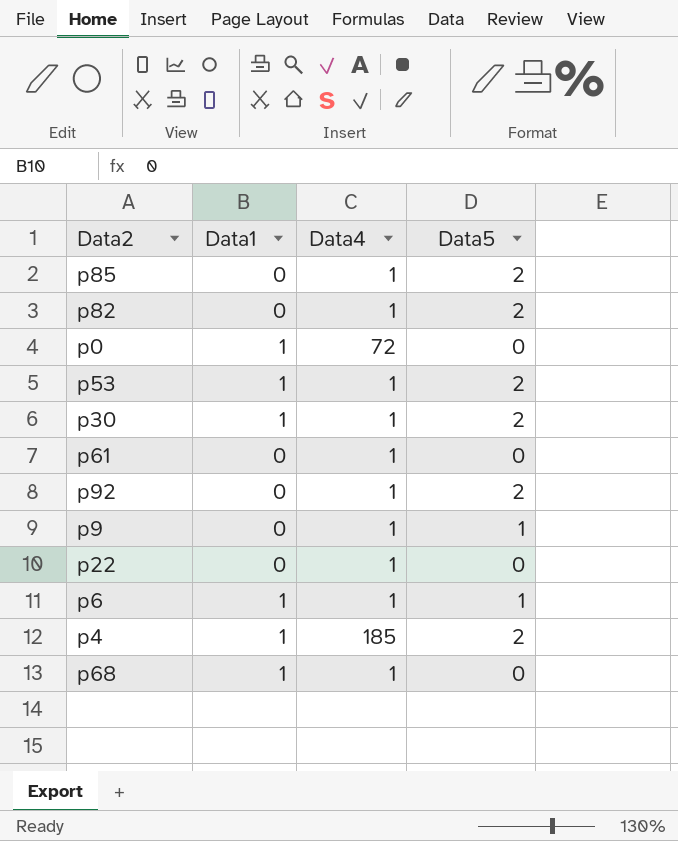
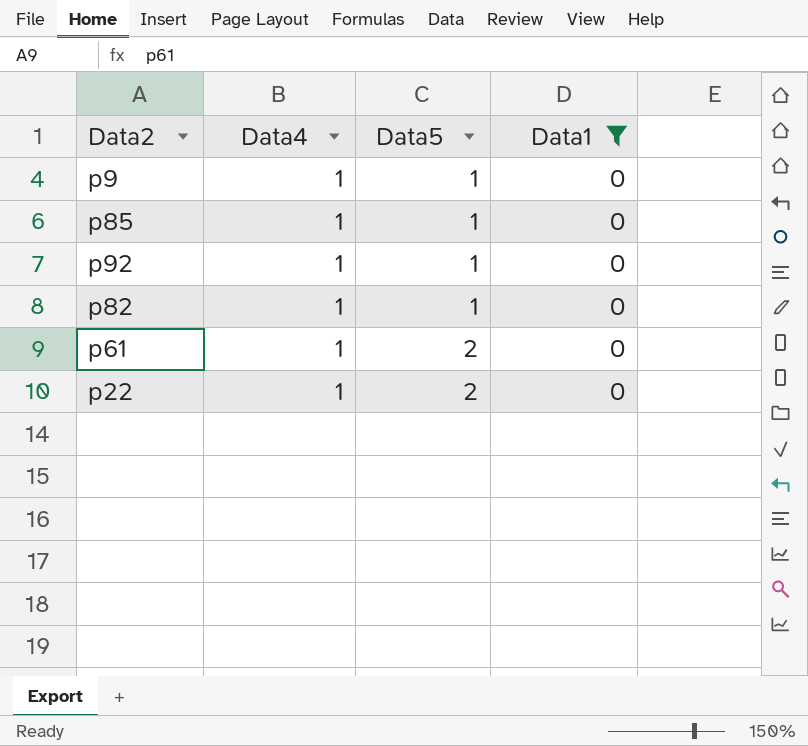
filter: none -> Data1 = 0
row order: none -> Data5 ascending
column Data1 | position: 2 -> 4
p85 | Data5: 2 -> 1
p92 | Data5: 2 -> 1
p82 | Data5: 2 -> 1
p61 | Data5: 0 -> 2
p22 | Data5: 0 -> 2

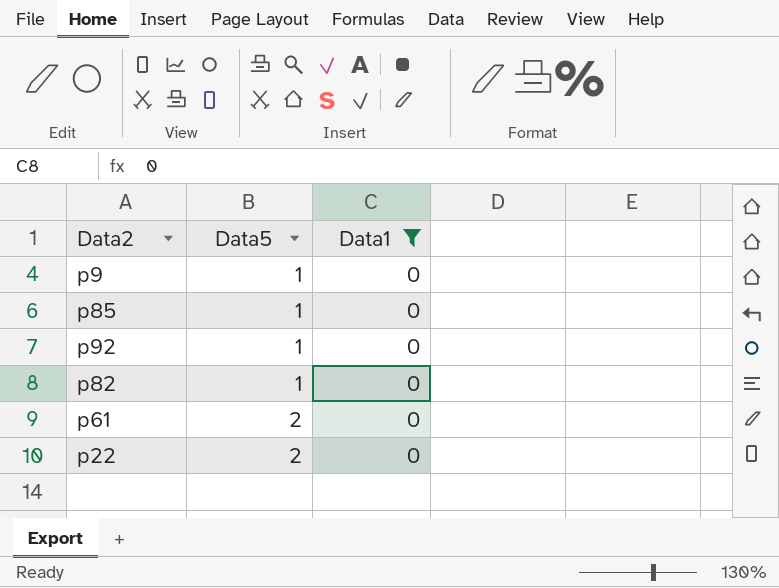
column Data4 | position: 2 -> none

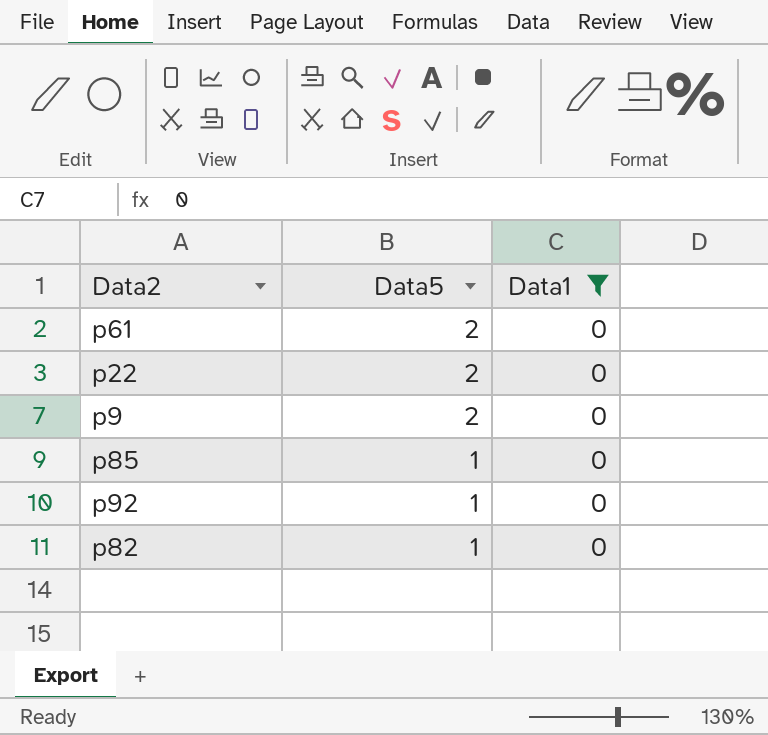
row order: Data5 ascending -> Data5 descending
p9 | Data5: 1 -> 2

